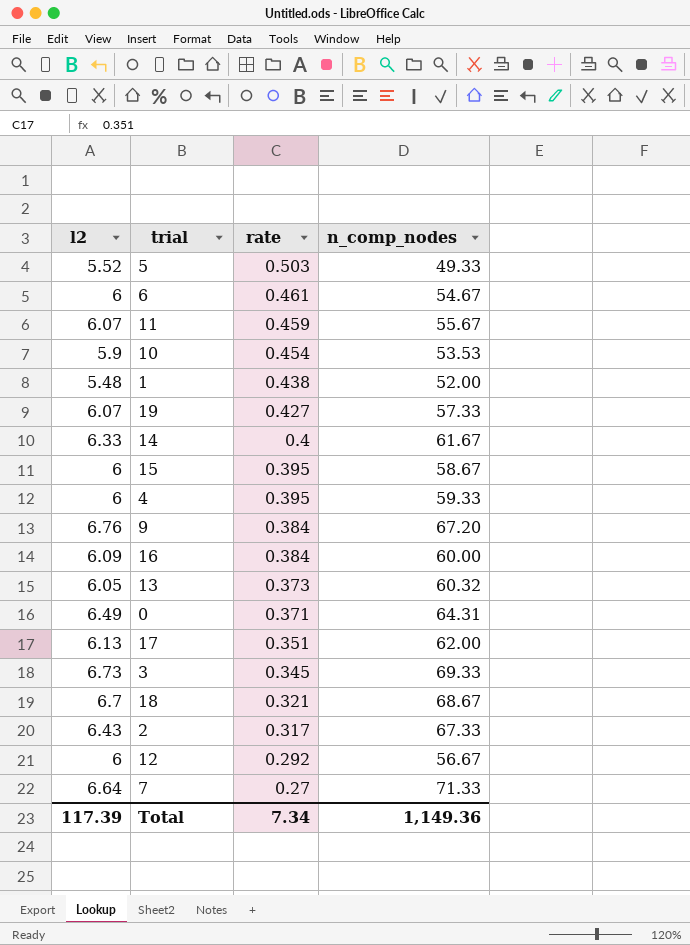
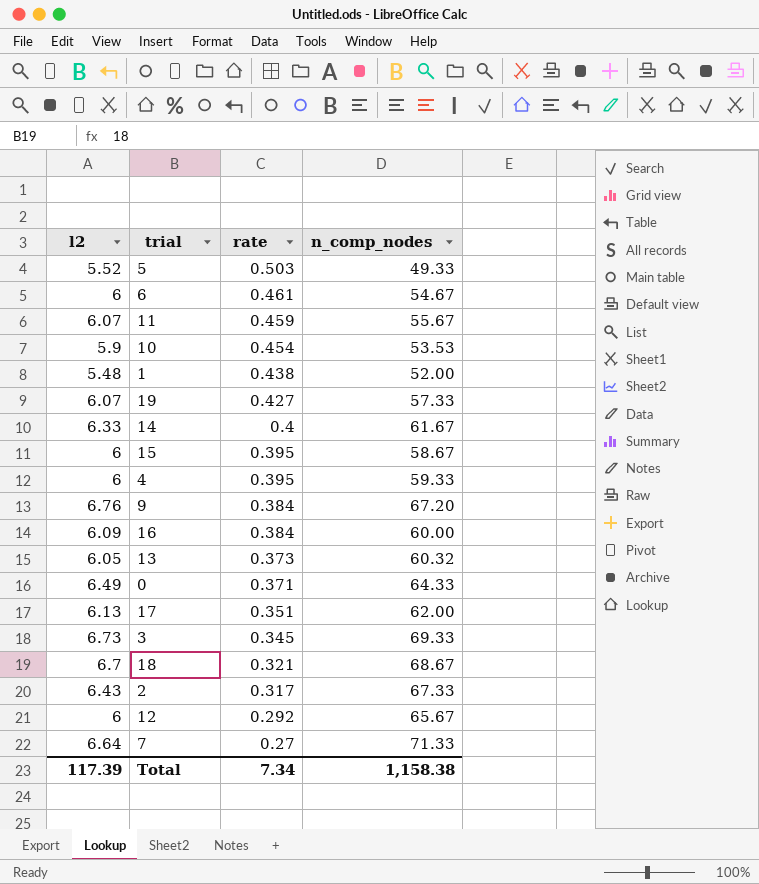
0 | n_comp_nodes: 64.31 -> 64.33
12 | n_comp_nodes: 56.67 -> 65.67
Total | n_comp_nodes: 1,149.36 -> 1,158.38

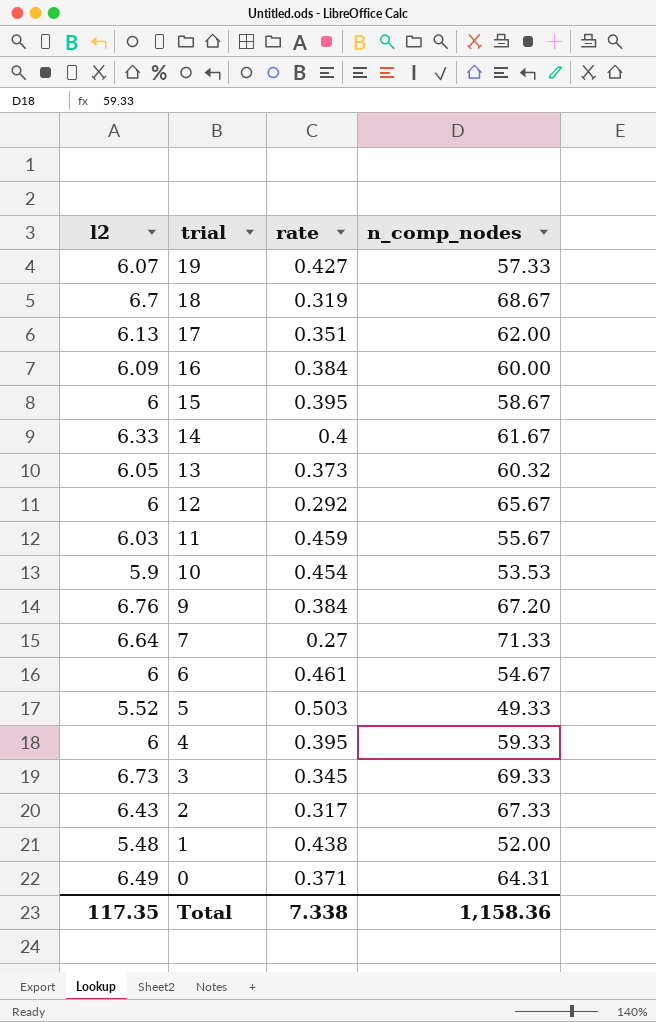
row order: rate descending -> trial descending
18 | rate: 0.321 -> 0.319
11 | l2: 6.07 -> 6.03
0 | n_comp_nodes: 64.33 -> 64.31
Total | l2: 117.39 -> 117.35
Total | rate: 7.34 -> 7.338
Total | n_comp_nodes: 1,158.38 -> 1,158.36

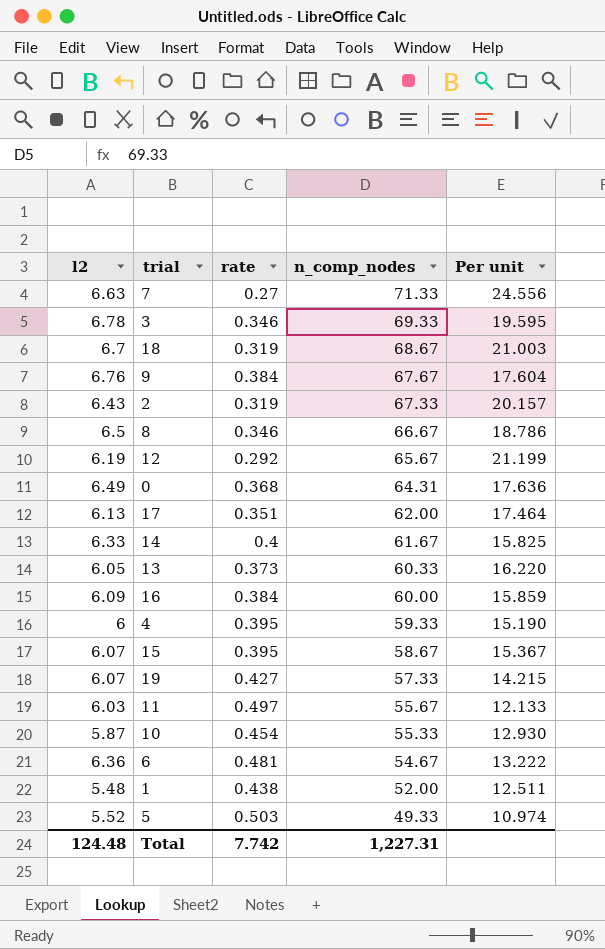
row order: trial descending -> n_comp_nodes descending
column Per unit | formula: none -> [l2] / [rate]
7 | l2: 6.64 -> 6.63
3 | l2: 6.73 -> 6.78
3 | rate: 0.345 -> 0.346
9 | n_comp_nodes: 67.20 -> 67.67
2 | rate: 0.317 -> 0.319
row 8: none -> 6.5 | 0.346 | 66.67 | 18.786
12 | l2: 6 -> 6.19
0 | rate: 0.371 -> 0.368
13 | n_comp_nodes: 60.32 -> 60.33
15 | l2: 6 -> 6.07
11 | rate: 0.459 -> 0.497
10 | l2: 5.9 -> 5.87
10 | n_comp_nodes: 53.53 -> 55.33
6 | l2: 6 -> 6.36
6 | rate: 0.461 -> 0.481
Total | l2: 117.35 -> 124.48
Total | rate: 7.338 -> 7.742
Total | n_comp_nodes: 1,158.36 -> 1,227.31

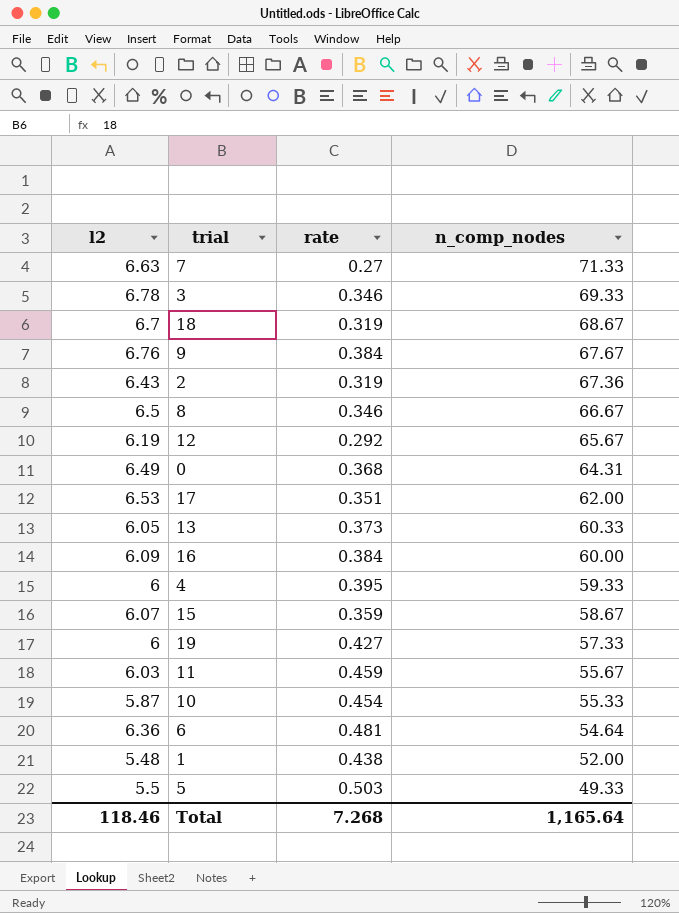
column Per unit | formula: [l2] / [rate] -> none
row 14: 6.33 | 0.4 | 61.67 | 15.825 -> none
2 | n_comp_nodes: 67.33 -> 67.36
17 | l2: 6.13 -> 6.53
15 | rate: 0.395 -> 0.359
19 | l2: 6.07 -> 6
11 | rate: 0.497 -> 0.459
6 | n_comp_nodes: 54.67 -> 54.64
5 | l2: 5.52 -> 5.5
Total | l2: 124.48 -> 118.46
Total | rate: 7.742 -> 7.268
Total | n_comp_nodes: 1,227.31 -> 1,165.64

